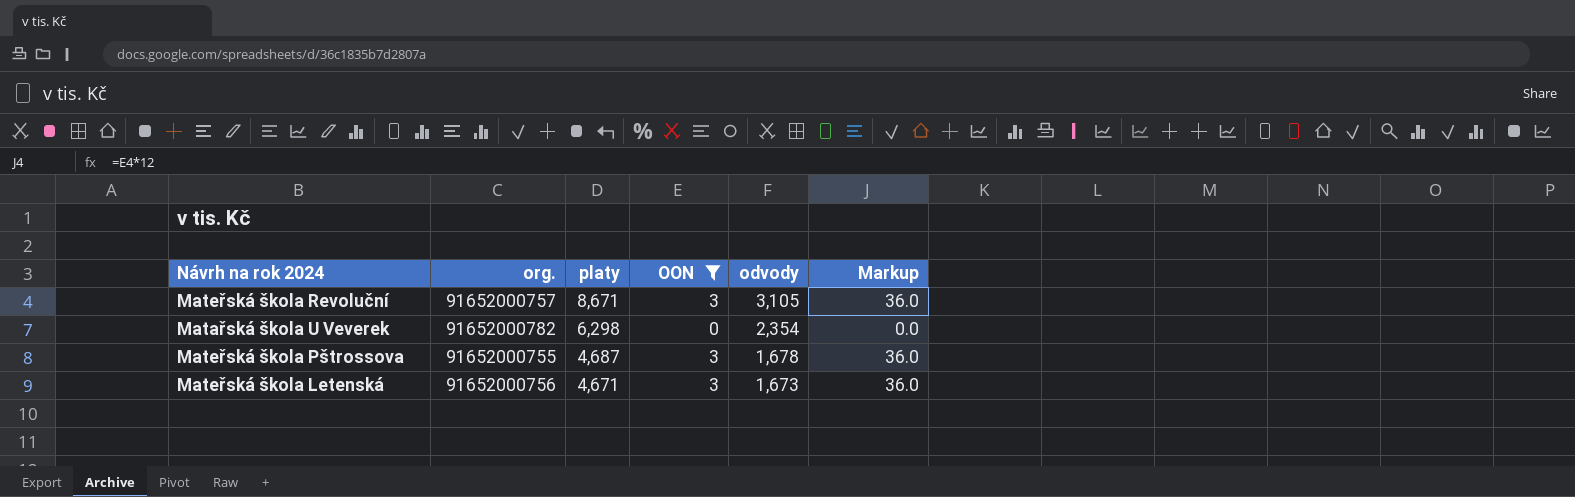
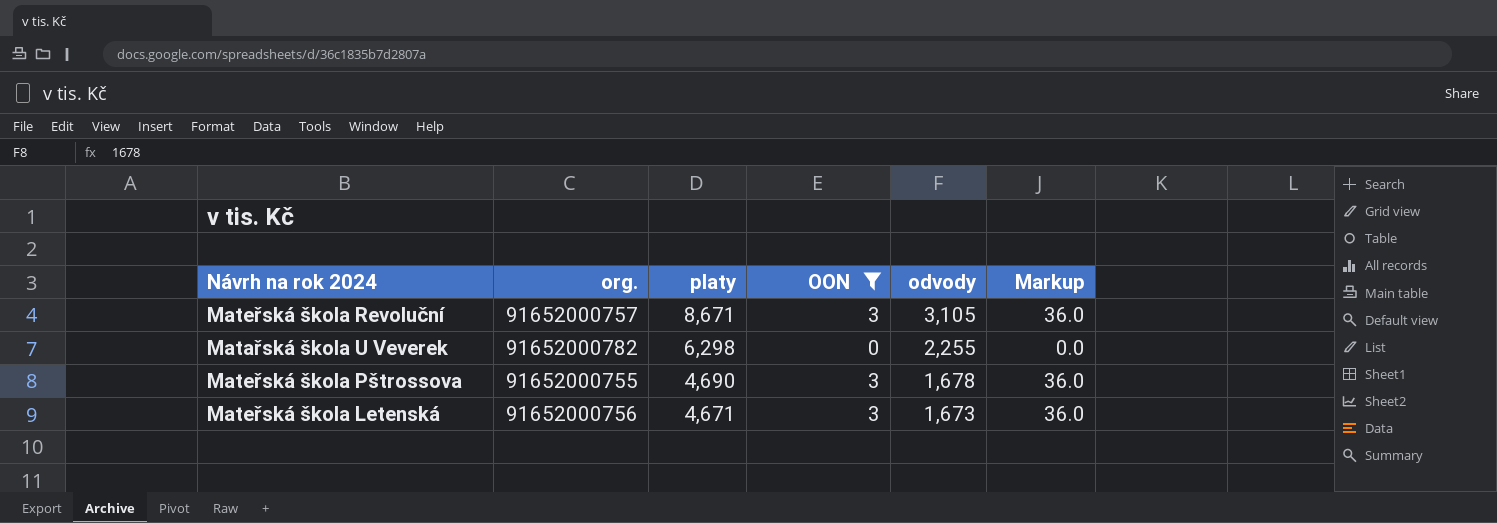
Matařská škola U Veverek | odvody: 2,354 -> 2,255
Mateřská škola Pštrossova | platy: 4,687 -> 4,690

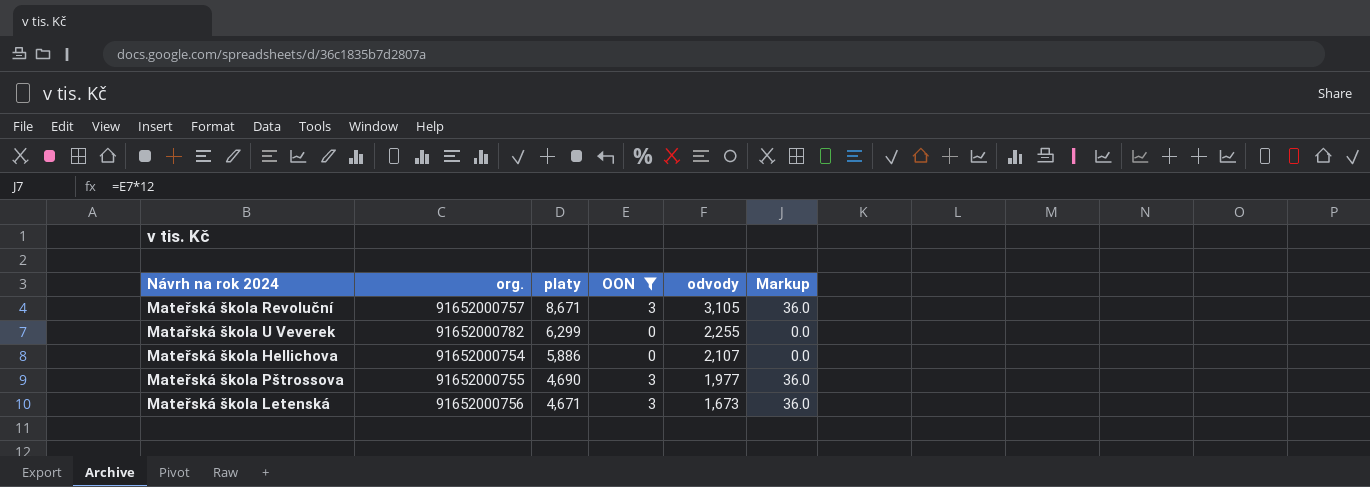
Matařská škola U Veverek | platy: 6,298 -> 6,299
row Mateřská škola Hellichova: none -> 91652000754 | 5,886 | 0 | 2,107 | 0.0
Mateřská škola Pštrossova | odvody: 1,678 -> 1,977

